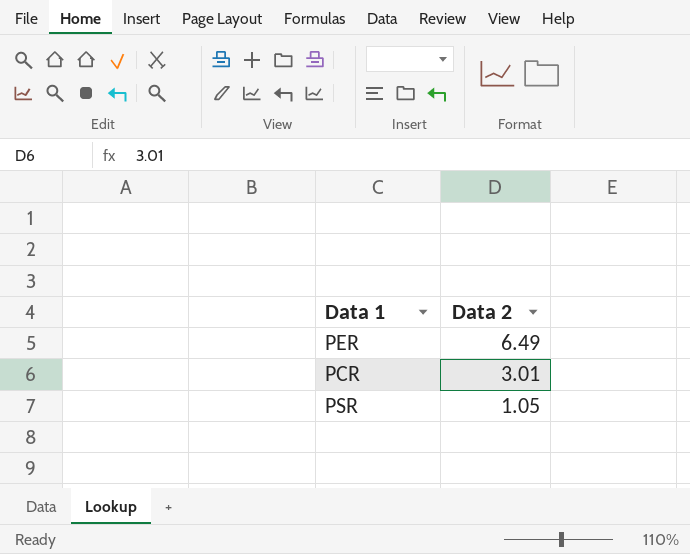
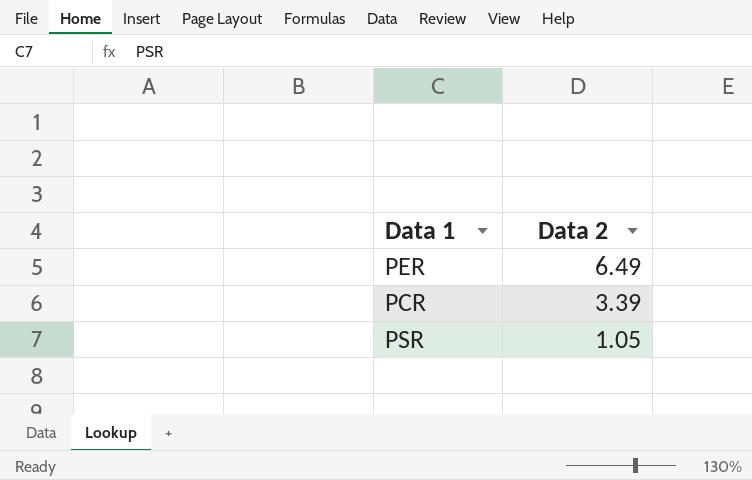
PCR | Data 2: 3.01 -> 3.39

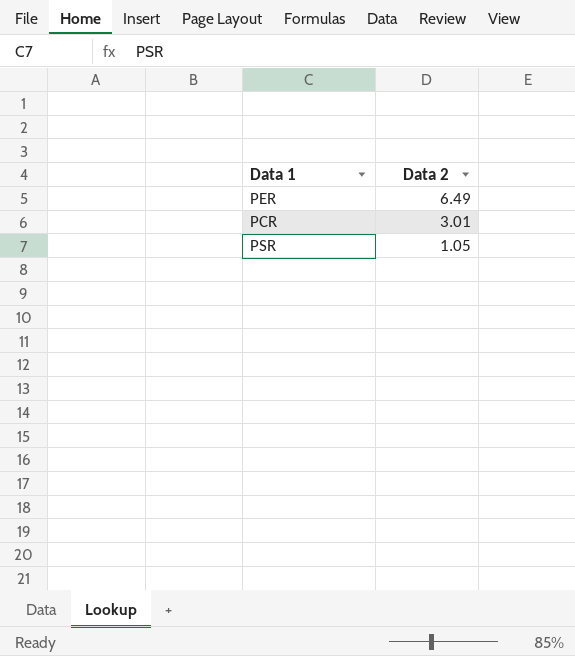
PCR | Data 2: 3.39 -> 3.01

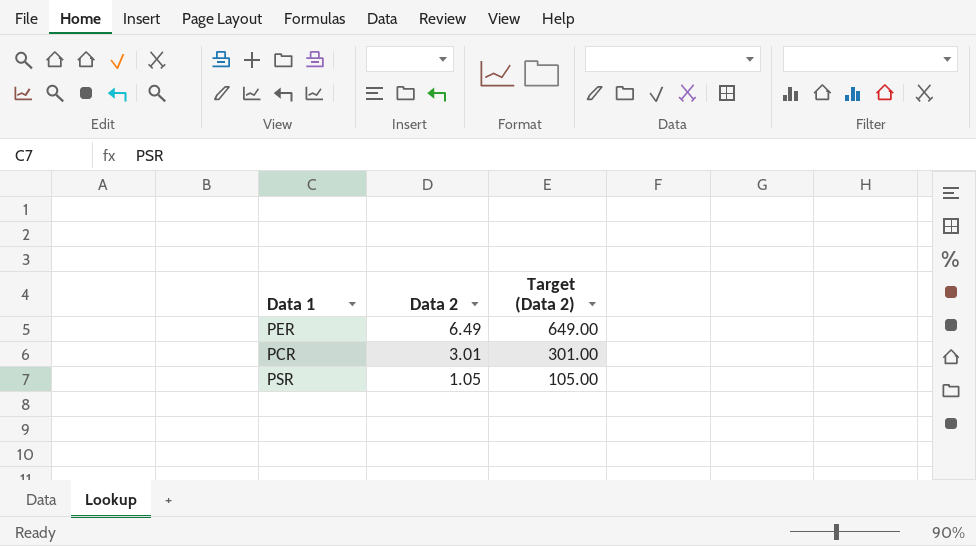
column Target (Data 2) | formula: none -> [Data 2] * 100

